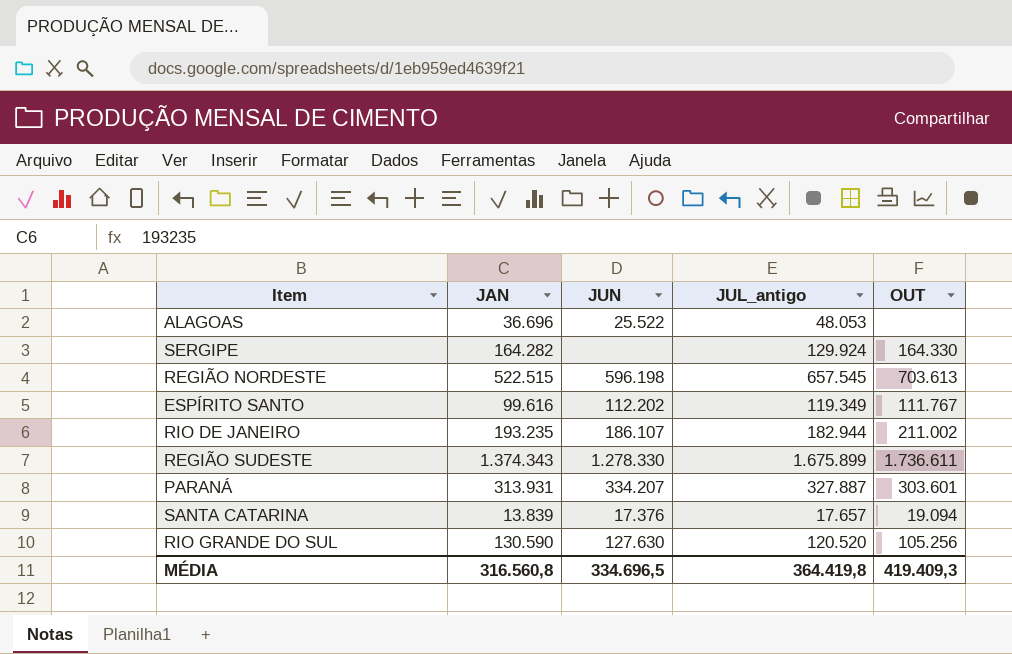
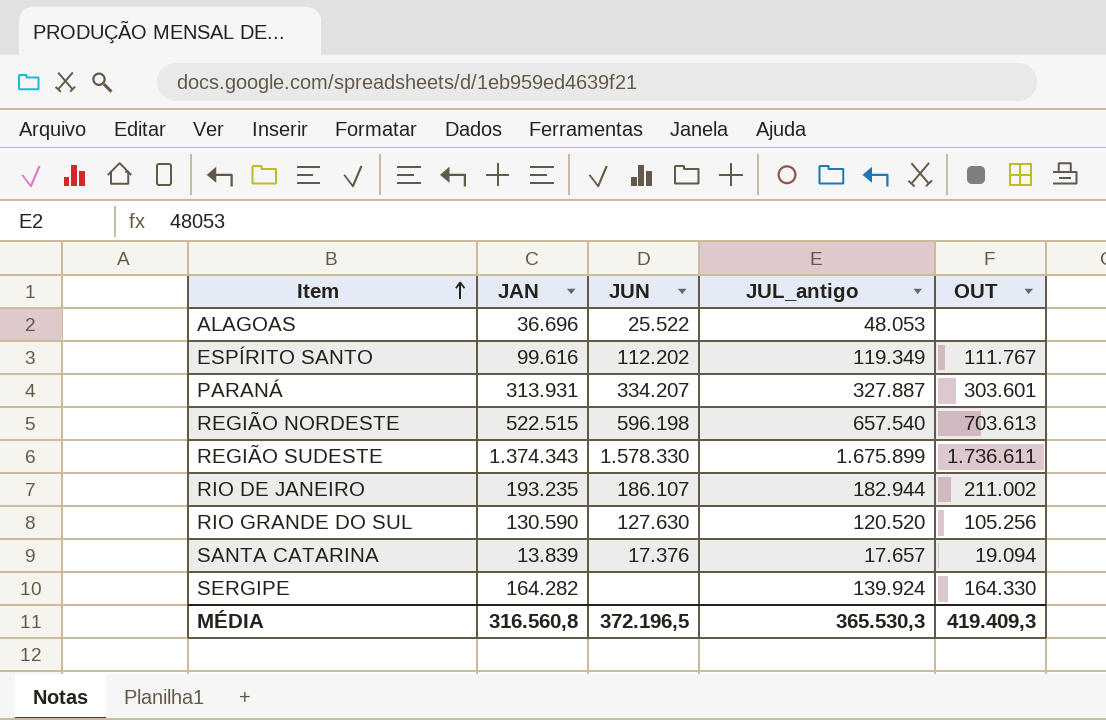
row order: none -> Item ascending
REGIÃO NORDESTE | JUL_antigo: 657.545 -> 657.540
REGIÃO SUDESTE | JUN: 1.278.330 -> 1.578.330
SERGIPE | JUL_antigo: 129.924 -> 139.924
MÉDIA | JUN: 334.696,5 -> 372.196,5
MÉDIA | JUL_antigo: 364.419,8 -> 365.530,3

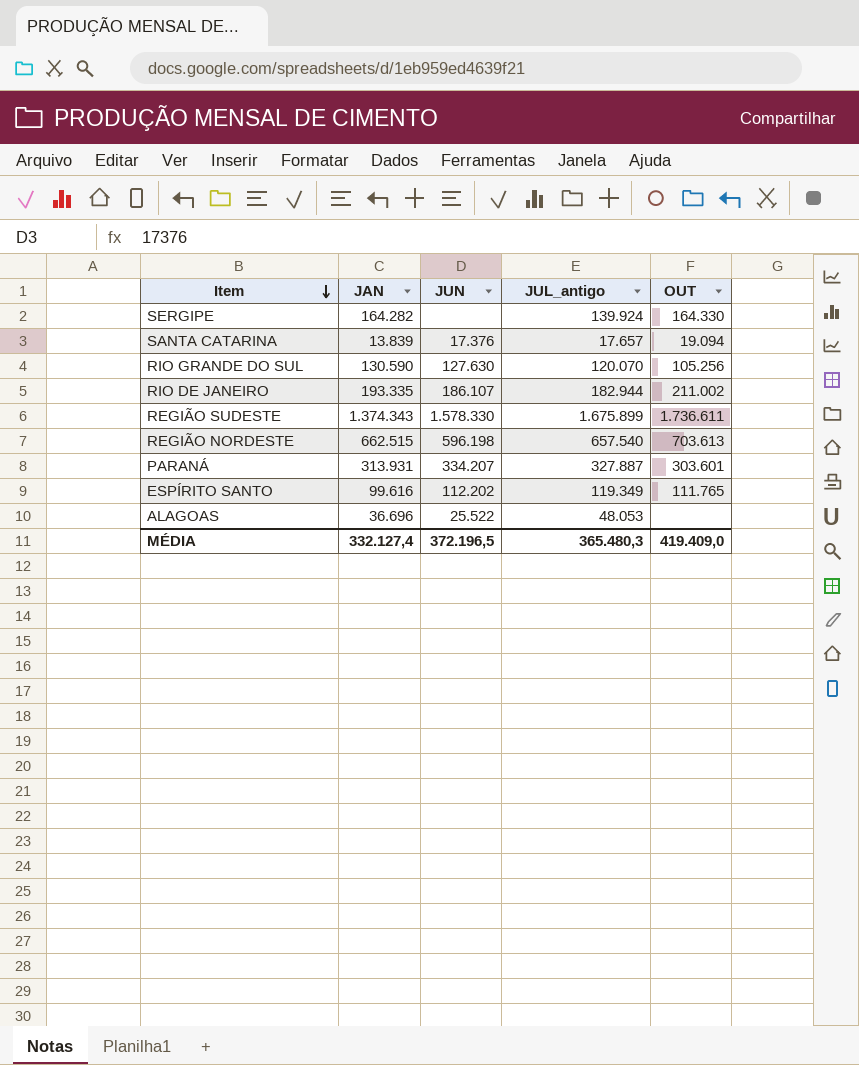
row order: Item ascending -> Item descending
RIO GRANDE DO SUL | JUL_antigo: 120.520 -> 120.070
RIO DE JANEIRO | JAN: 193.235 -> 193.335
REGIÃO NORDESTE | JAN: 522.515 -> 662.515
ESPÍRITO SANTO | OUT: 111.767 -> 111.765
MÉDIA | JAN: 316.560,8 -> 332.127,4
MÉDIA | JUL_antigo: 365.530,3 -> 365.480,3
MÉDIA | OUT: 419.409,3 -> 419.409,0

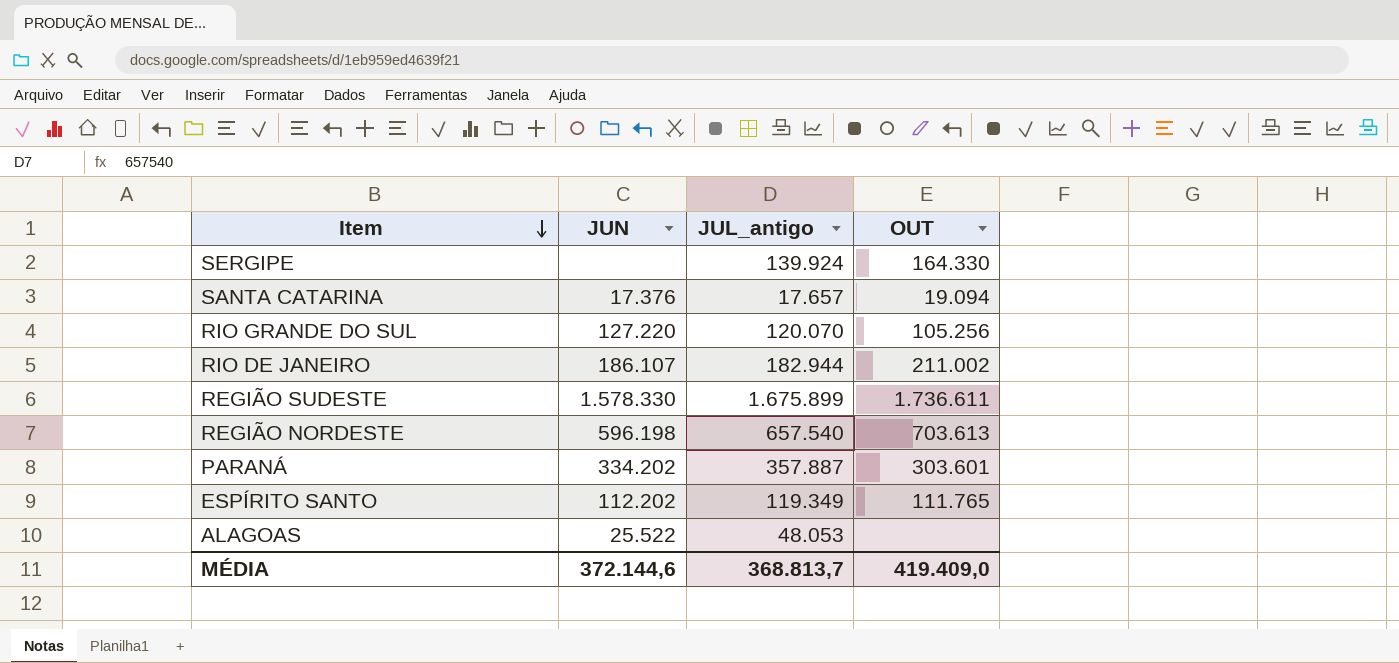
column JAN | position: 2 -> none
RIO GRANDE DO SUL | JUN: 127.630 -> 127.220
PARANÁ | JUN: 334.207 -> 334.202
PARANÁ | JUL_antigo: 327.887 -> 357.887
MÉDIA | JUN: 372.196,5 -> 372.144,6
MÉDIA | JUL_antigo: 365.480,3 -> 368.813,7

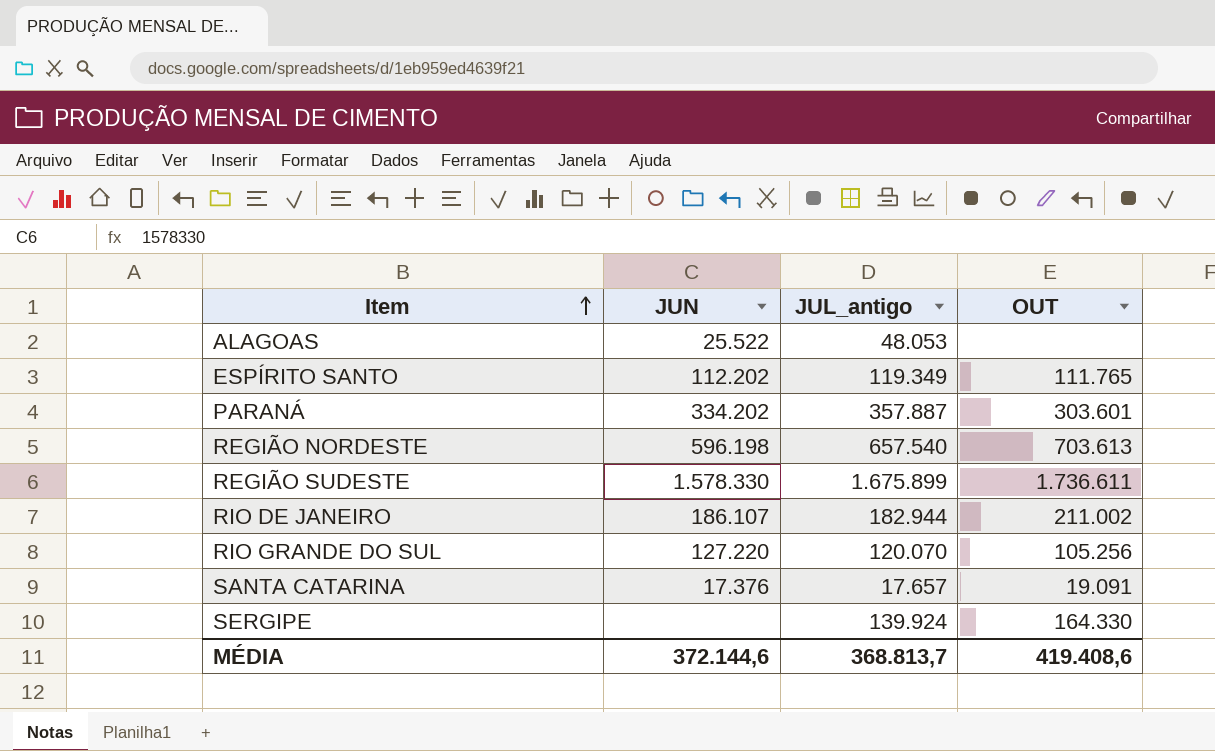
row order: Item descending -> Item ascending
SANTA CATARINA | OUT: 19.094 -> 19.091
MÉDIA | OUT: 419.409,0 -> 419.408,6

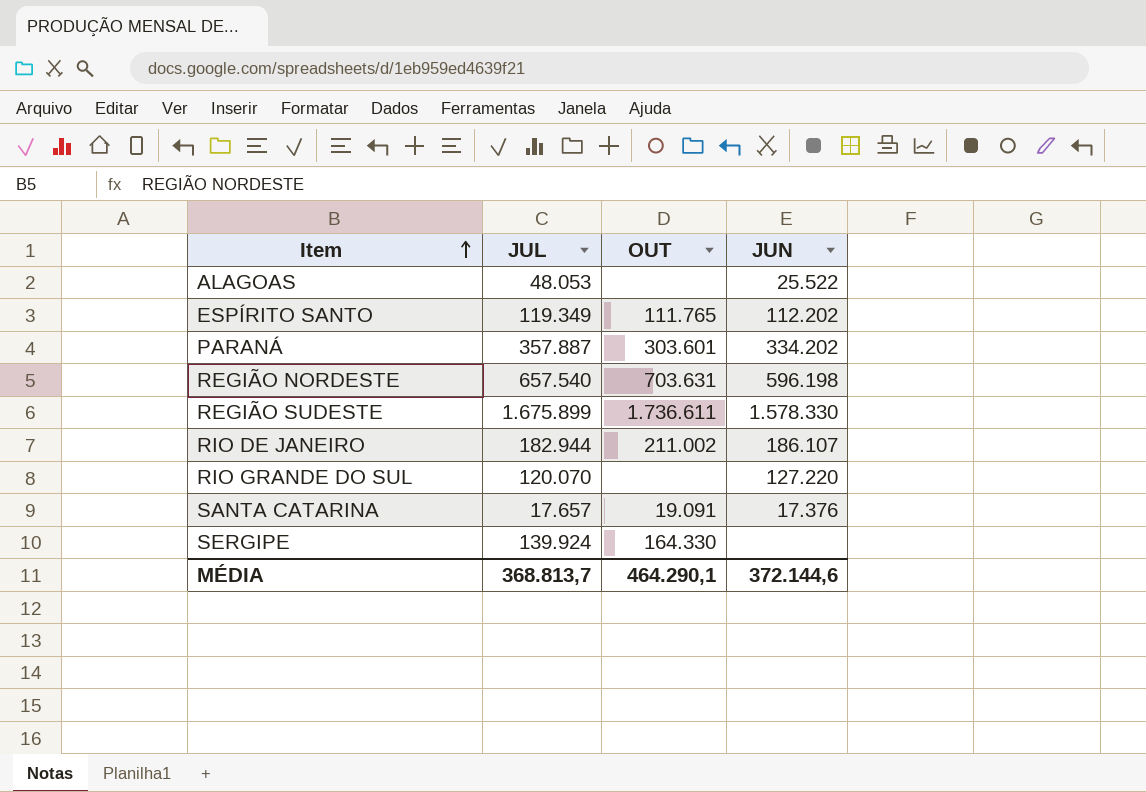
column name: JUL_antigo -> JUL
column JUN | position: 2 -> 4
REGIÃO NORDESTE | OUT: 703.613 -> 703.631
RIO GRANDE DO SUL | OUT: 105.256 -> none
MÉDIA | OUT: 419.408,6 -> 464.290,1

